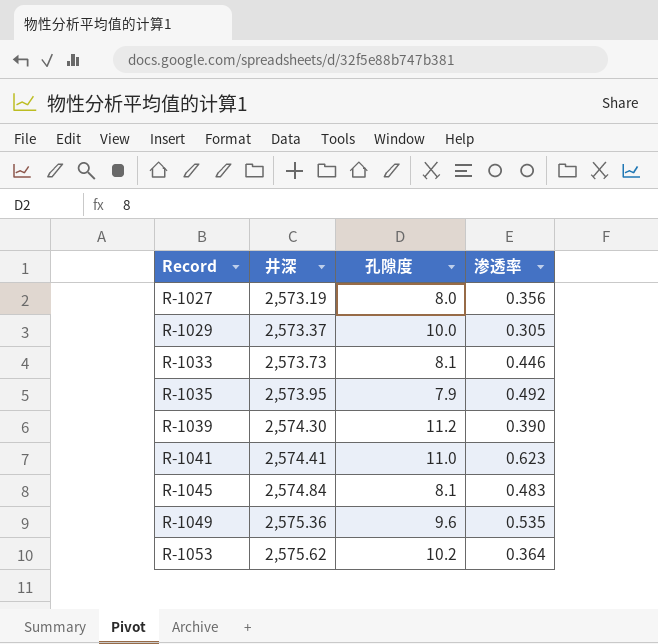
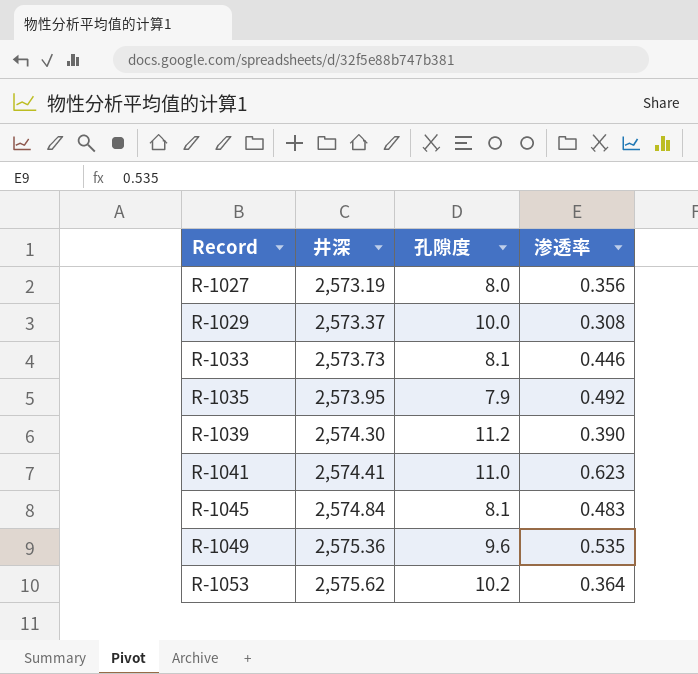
R-1029 | 渗透率: 0.305 -> 0.308

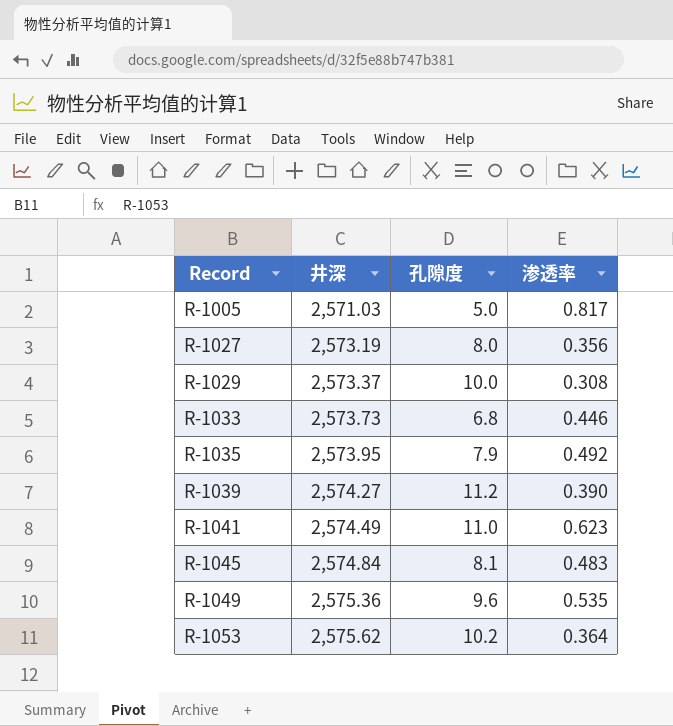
row R-1005: none -> 2,571.03 | 5.0 | 0.817
R-1033 | 孔隙度: 8.1 -> 6.8
R-1039 | 井深: 2,574.30 -> 2,574.27
R-1041 | 井深: 2,574.41 -> 2,574.49

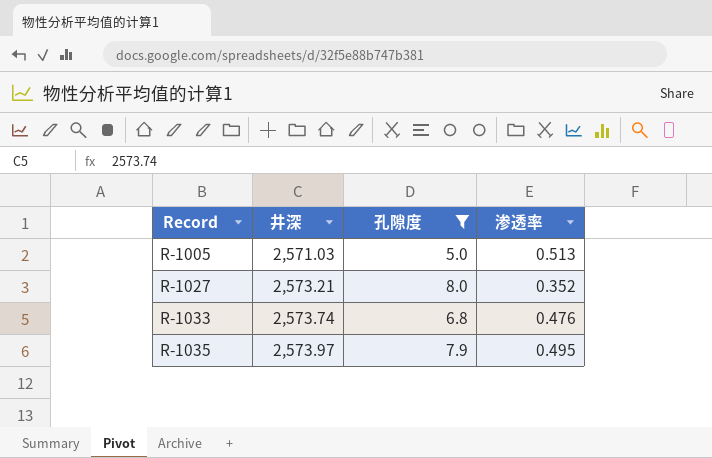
filter: none -> 孔隙度 <= 8.0
R-1005 | 渗透率: 0.817 -> 0.513
R-1027 | 井深: 2,573.19 -> 2,573.21
R-1027 | 渗透率: 0.356 -> 0.352
R-1033 | 井深: 2,573.73 -> 2,573.74
R-1033 | 渗透率: 0.446 -> 0.476
R-1035 | 井深: 2,573.95 -> 2,573.97
R-1035 | 渗透率: 0.492 -> 0.495

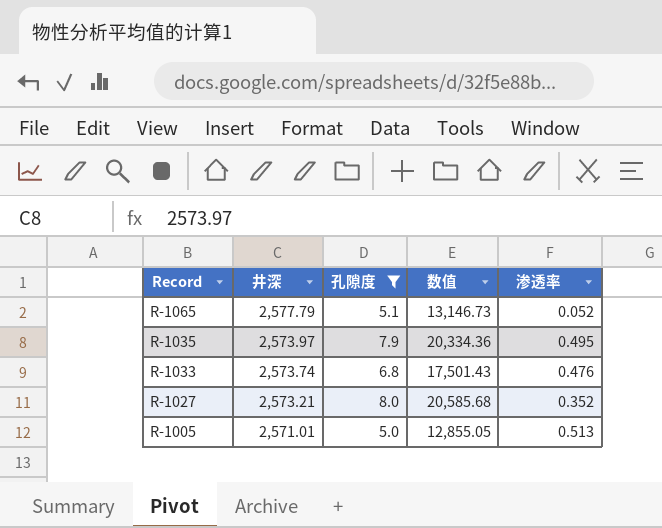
row order: Record ascending -> Record descending
column 数值 | formula: none -> [井深] * [孔隙度]
row R-1065: none -> 2,577.79 | 5.1 | 13,146.73 | 0.052
R-1005 | 井深: 2,571.03 -> 2,571.01

